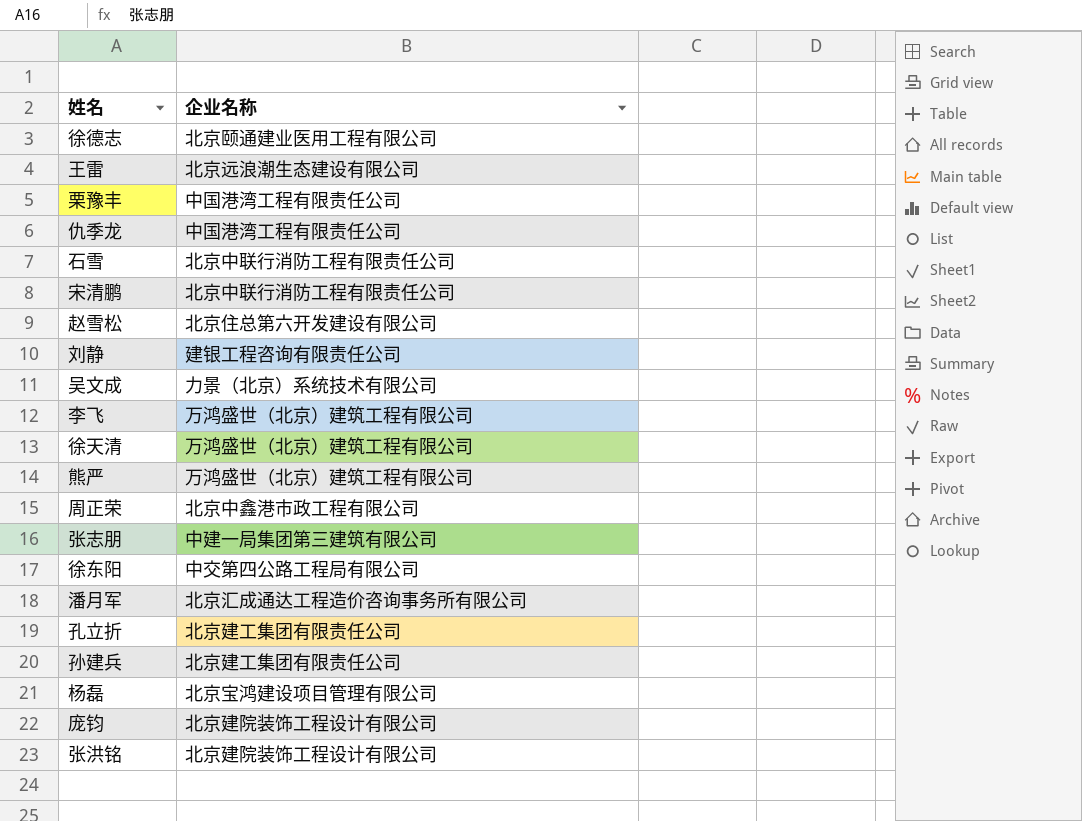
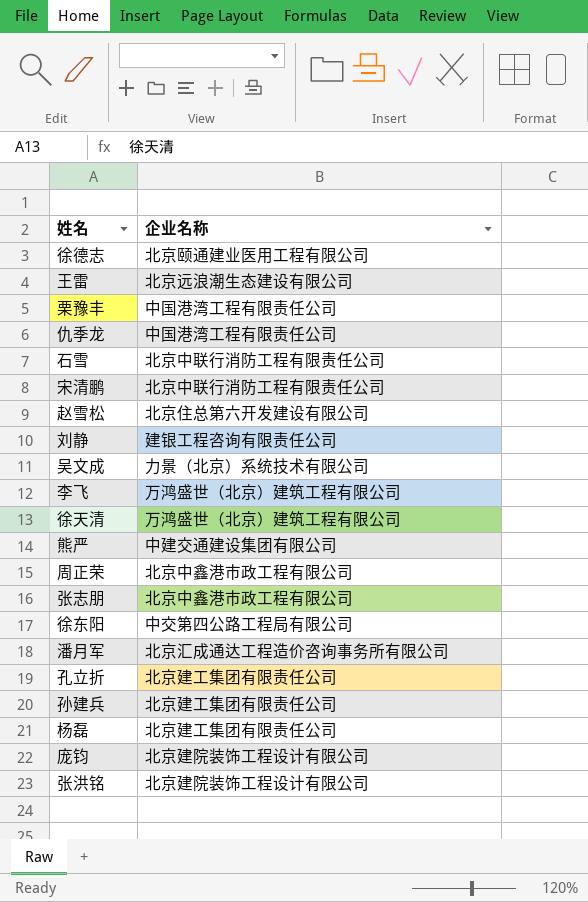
熊严 | 企业名称: 万鸿盛世（北京）建筑工程有限公司 -> 中建交通建设集团有限公司
张志朋 | 企业名称: 中建一局集团第三建筑有限公司 -> 北京中鑫港市政工程有限公司
杨磊 | 企业名称: 北京宝鸿建设项目管理有限公司 -> 北京建工集团有限责任公司

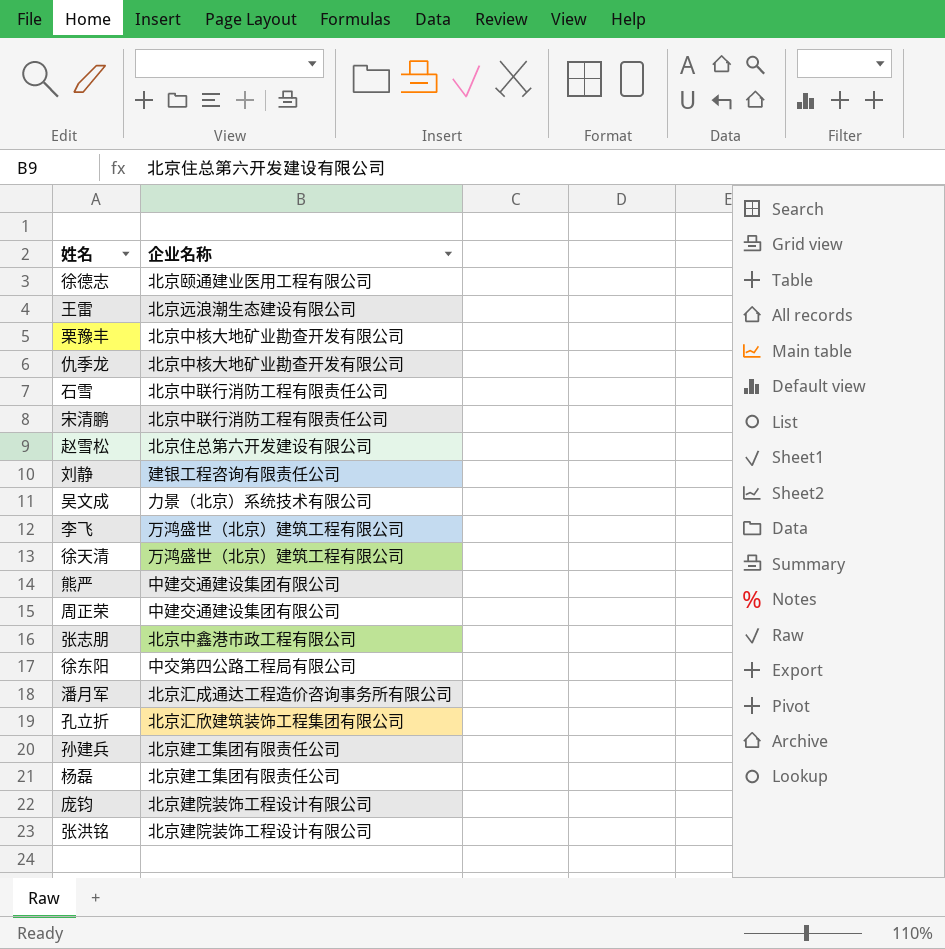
栗豫丰 | 企业名称: 中国港湾工程有限责任公司 -> 北京中核大地矿业勘查开发有限公司
仇季龙 | 企业名称: 中国港湾工程有限责任公司 -> 北京中核大地矿业勘查开发有限公司
周正荣 | 企业名称: 北京中鑫港市政工程有限公司 -> 中建交通建设集团有限公司
孔立折 | 企业名称: 北京建工集团有限责任公司 -> 北京汇欣建筑装饰工程集团有限公司

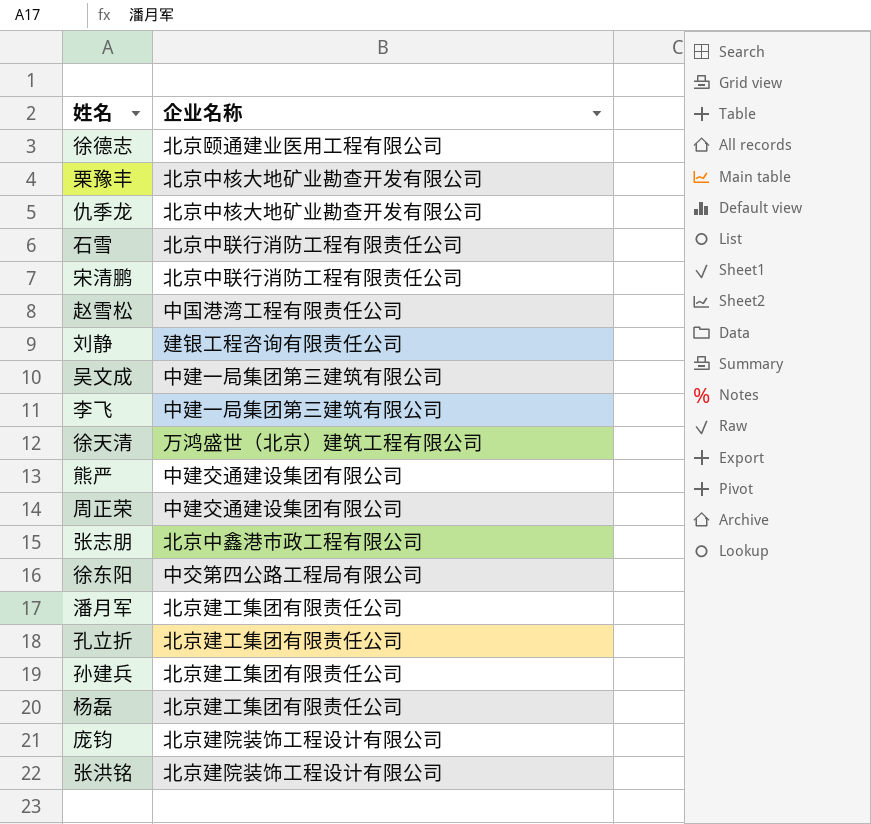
row 王雷: 北京远浪潮生态建设有限公司 -> none
赵雪松 | 企业名称: 北京住总第六开发建设有限公司 -> 中国港湾工程有限责任公司
吴文成 | 企业名称: 力景（北京）系统技术有限公司 -> 中建一局集团第三建筑有限公司
李飞 | 企业名称: 万鸿盛世（北京）建筑工程有限公司 -> 中建一局集团第三建筑有限公司
潘月军 | 企业名称: 北京汇成通达工程造价咨询事务所有限公司 -> 北京建工集团有限责任公司
孔立折 | 企业名称: 北京汇欣建筑装饰工程集团有限公司 -> 北京建工集团有限责任公司

